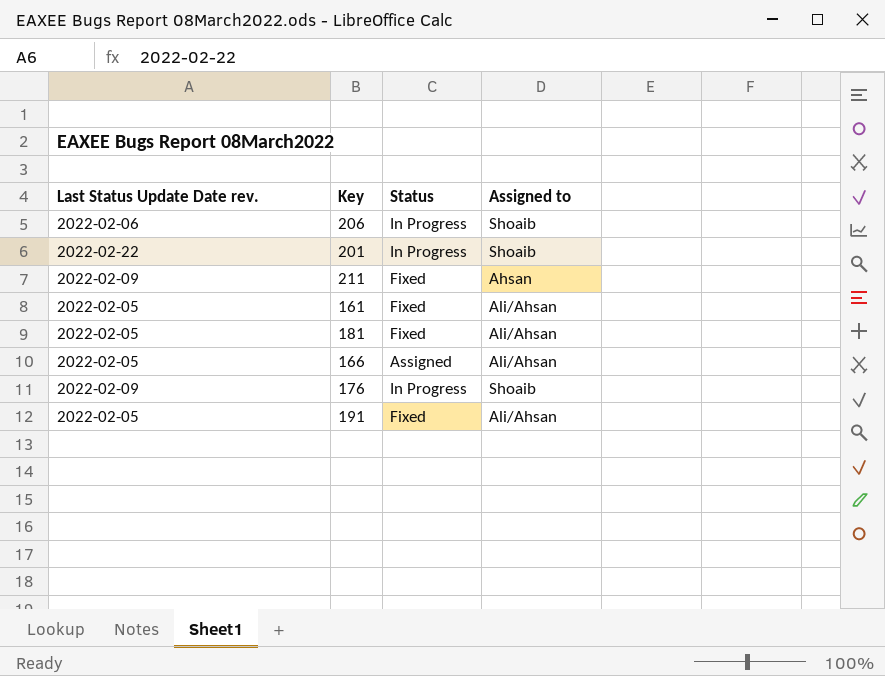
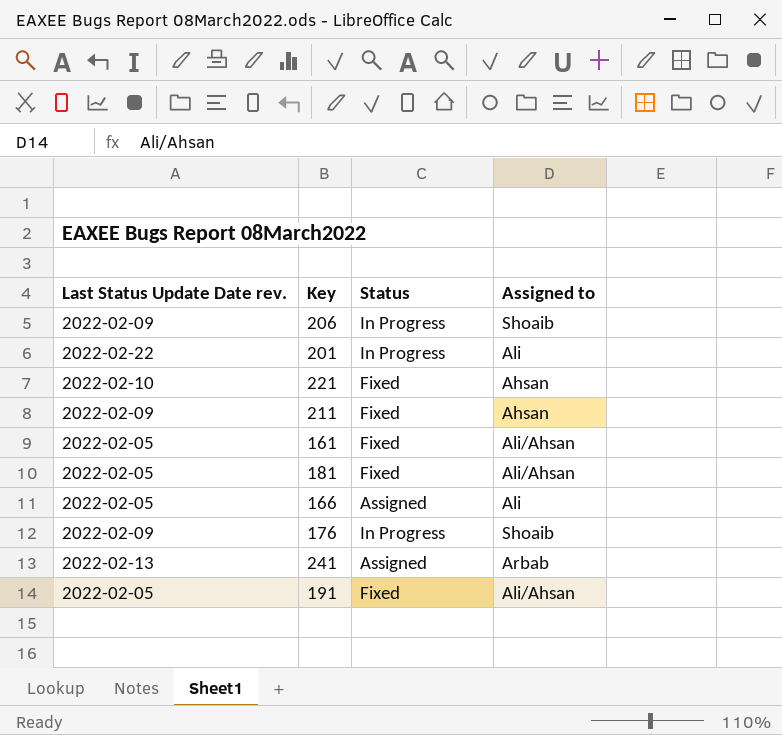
206 | Last Status Update Date rev.: 2022-02-06 -> 2022-02-09
201 | Assigned to: Shoaib -> Ali
row 221: none -> 2022-02-10 | Fixed | Ahsan
166 | Assigned to: Ali/Ahsan -> Ali
row 241: none -> 2022-02-13 | Assigned | Arbab

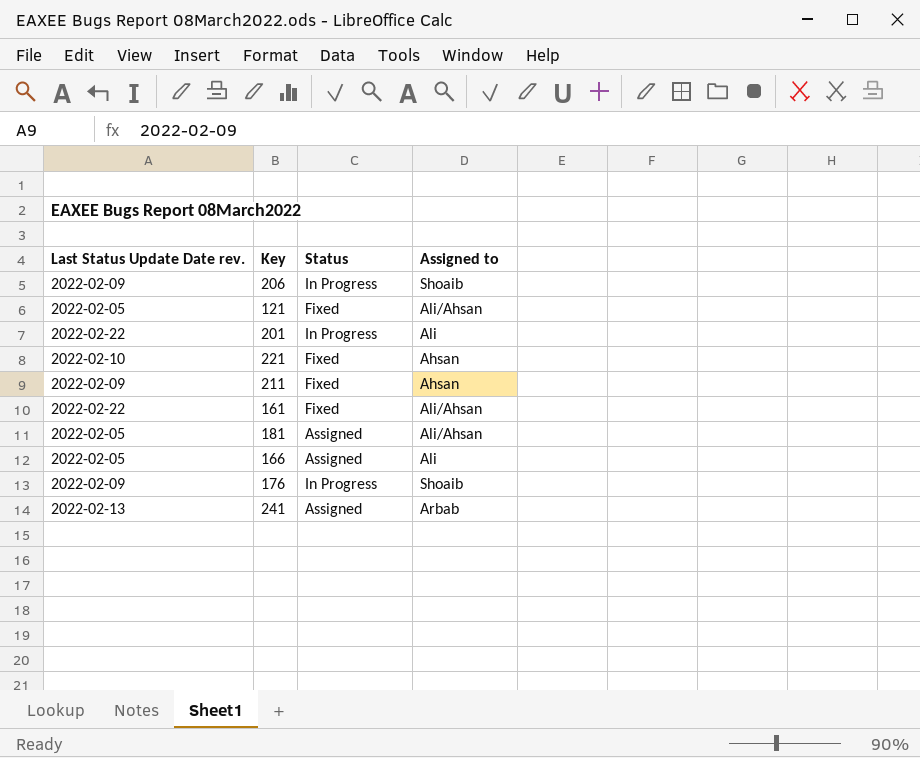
row 191: 2022-02-05 | Fixed | Ali/Ahsan -> none
row 121: none -> 2022-02-05 | Fixed | Ali/Ahsan
161 | Last Status Update Date rev.: 2022-02-05 -> 2022-02-22
181 | Status: Fixed -> Assigned

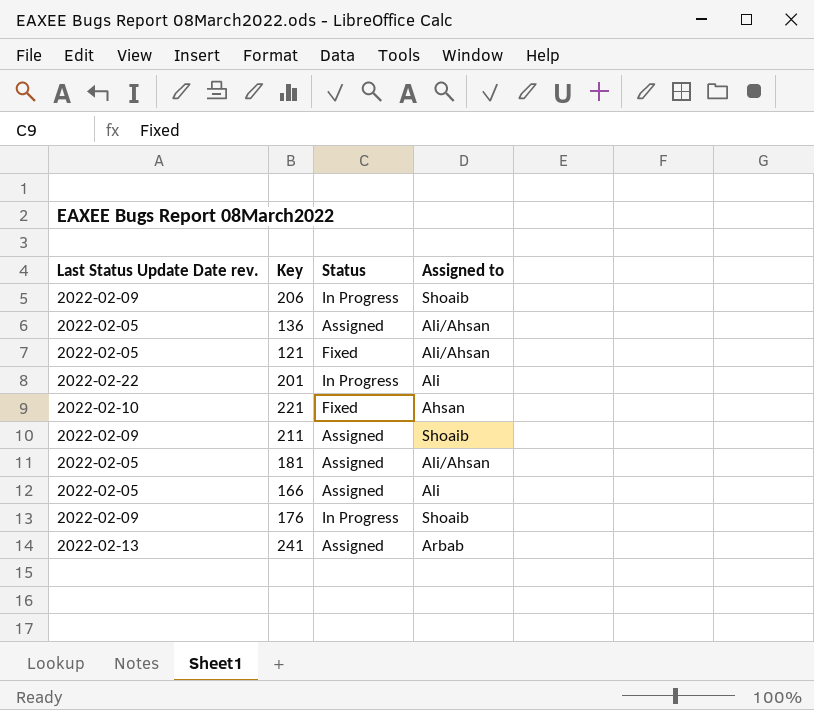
row 161: 2022-02-22 | Fixed | Ali/Ahsan -> none
row 136: none -> 2022-02-05 | Assigned | Ali/Ahsan
211 | Status: Fixed -> Assigned
211 | Assigned to: Ahsan -> Shoaib

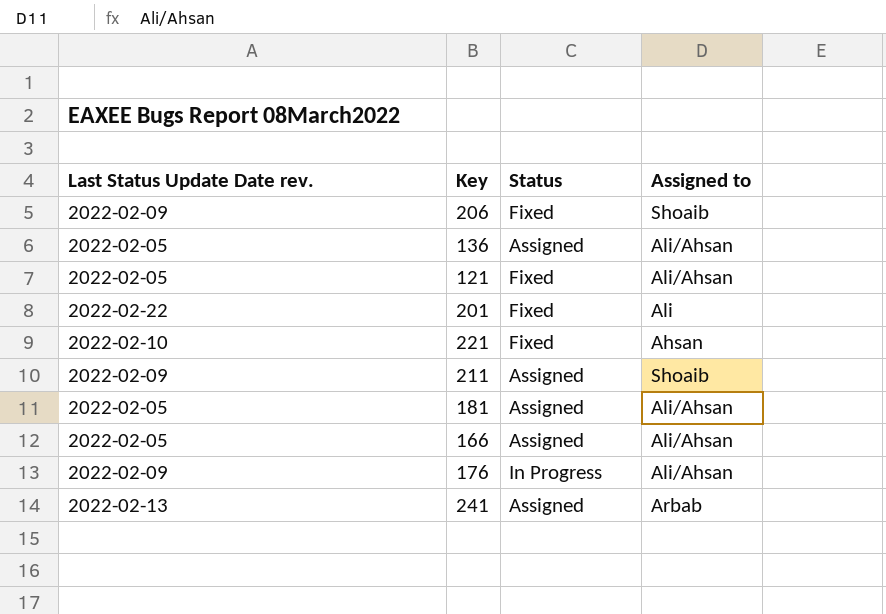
206 | Status: In Progress -> Fixed
201 | Status: In Progress -> Fixed
166 | Assigned to: Ali -> Ali/Ahsan
176 | Assigned to: Shoaib -> Ali/Ahsan

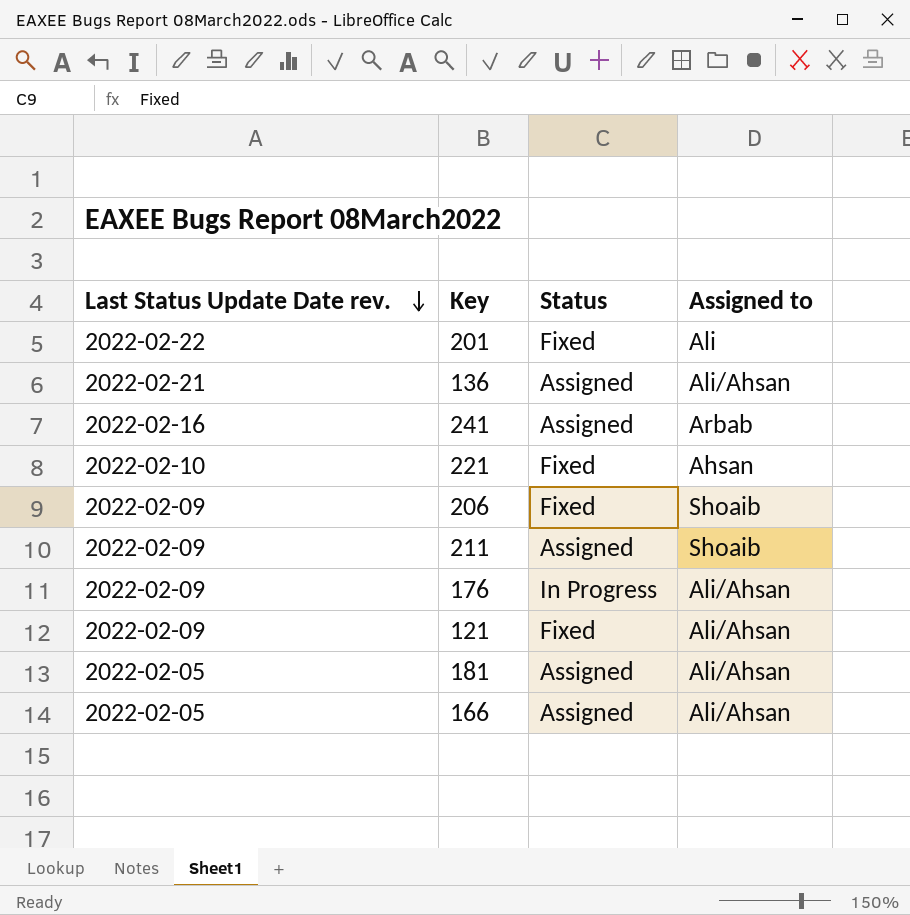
row order: none -> Last Status Update Date rev. descending
136 | Last Status Update Date rev.: 2022-02-05 -> 2022-02-21
241 | Last Status Update Date rev.: 2022-02-13 -> 2022-02-16
121 | Last Status Update Date rev.: 2022-02-05 -> 2022-02-09

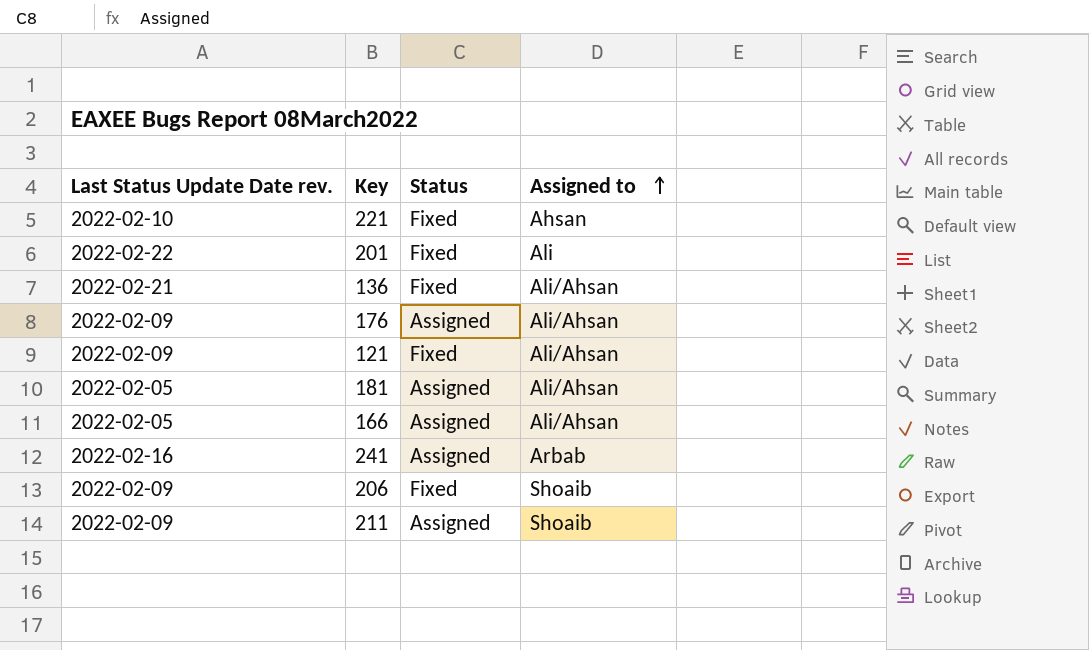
row order: Last Status Update Date rev. descending -> Assigned to ascending
136 | Status: Assigned -> Fixed
176 | Status: In Progress -> Assigned

